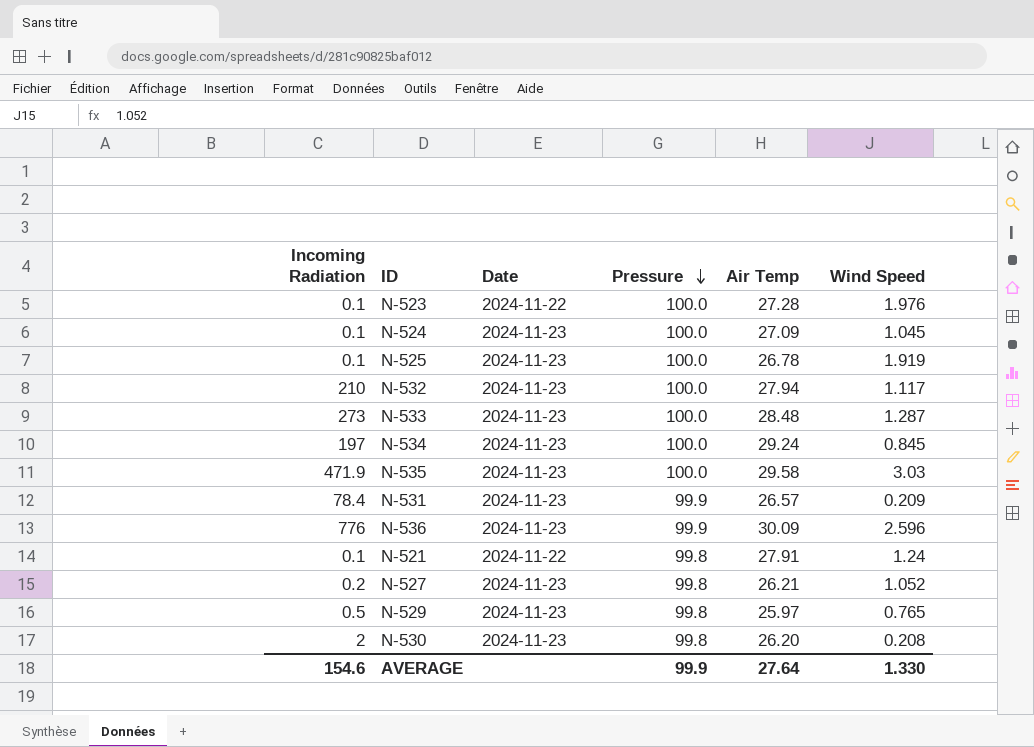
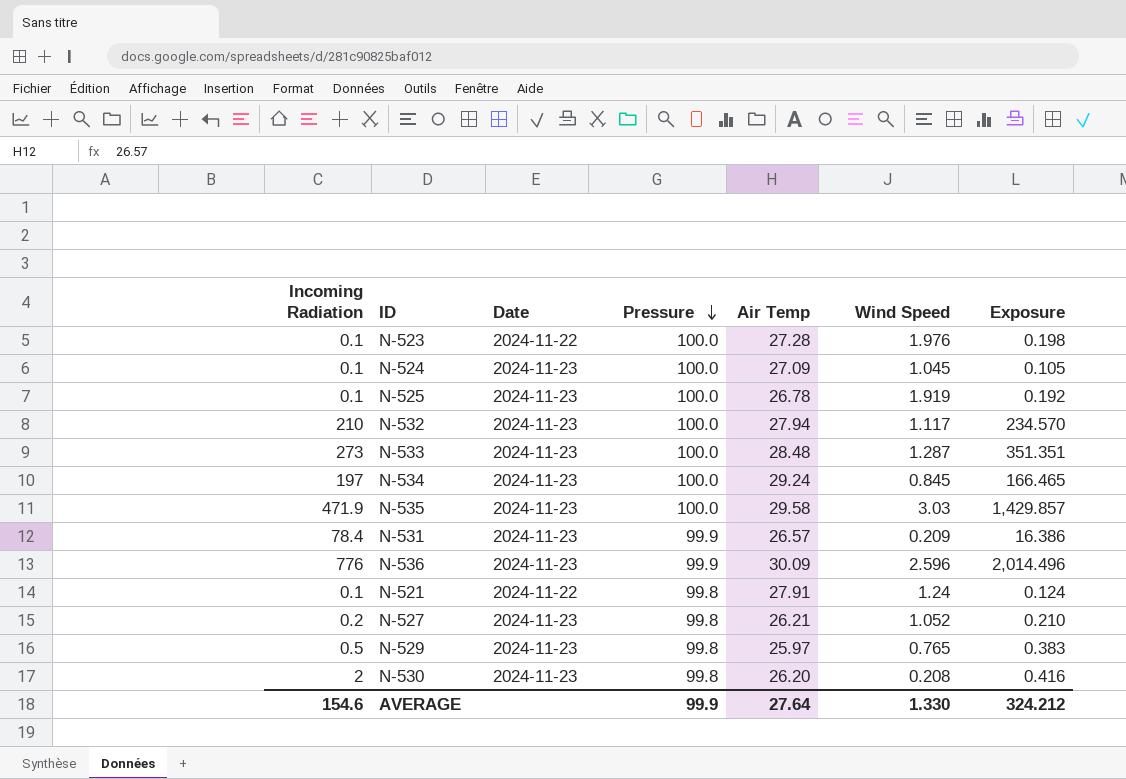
column Exposure | formula: none -> [Incoming Radiation] * [Wind Speed]

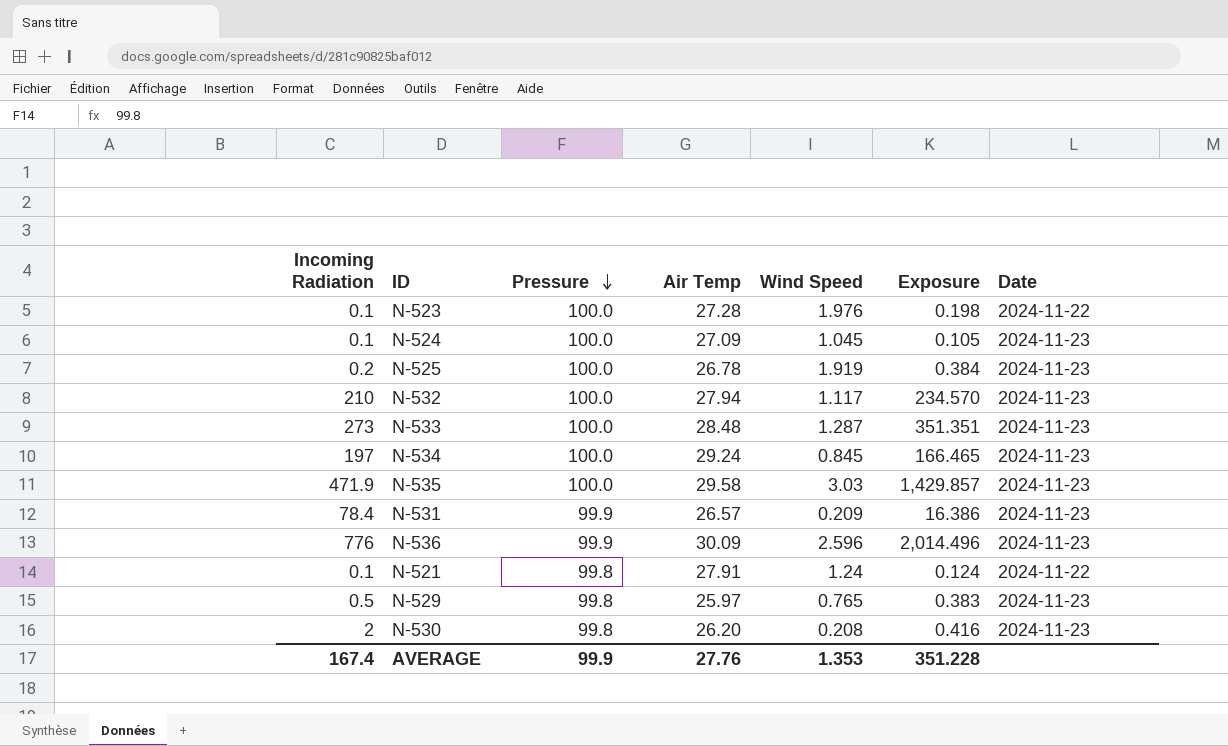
column Date | position: 3 -> 7
row N-527: 0.2 | 2024-11-23 | 99.8 | 26.21 | 1.052 | 0.210 -> none
N-525 | Incoming Radiation: 0.1 -> 0.2
N-525 | Exposure: 0.192 -> 0.384
AVERAGE | Incoming Radiation: 154.6 -> 167.4
AVERAGE | Air Temp: 27.64 -> 27.76
AVERAGE | Wind Speed: 1.330 -> 1.353
AVERAGE | Exposure: 324.212 -> 351.228

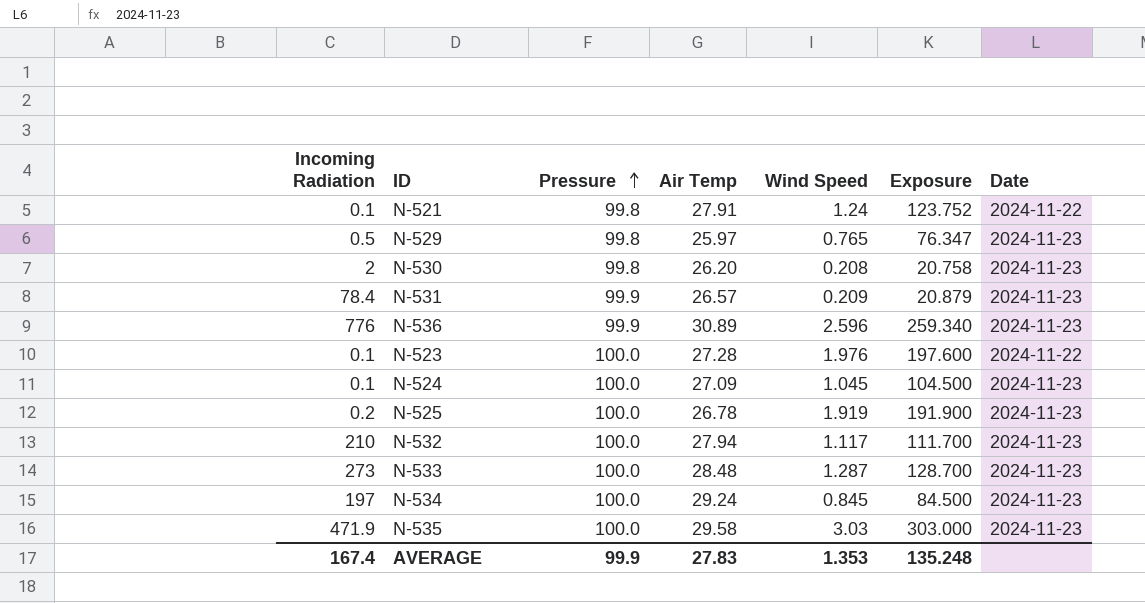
row order: Pressure descending -> Pressure ascending
column Exposure | formula: [Incoming Radiation] * [Wind Speed] -> [Pressure] * [Wind Speed]
N-536 | Air Temp: 30.09 -> 30.89
AVERAGE | Air Temp: 27.76 -> 27.83
AVERAGE | Exposure: 351.228 -> 135.248

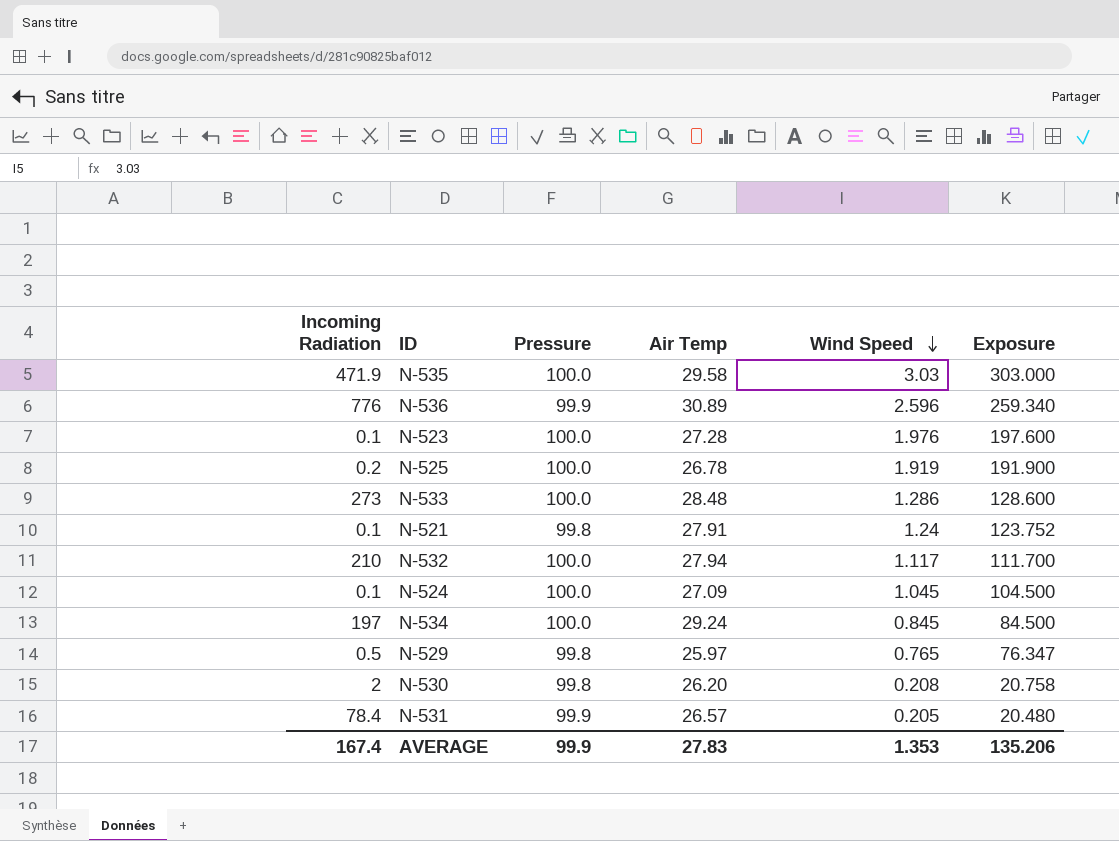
row order: Pressure ascending -> Wind Speed descending
column Date | position: 7 -> none
N-533 | Wind Speed: 1.287 -> 1.286
N-533 | Exposure: 128.700 -> 128.600
N-531 | Wind Speed: 0.209 -> 0.205
N-531 | Exposure: 20.879 -> 20.480
AVERAGE | Exposure: 135.248 -> 135.206

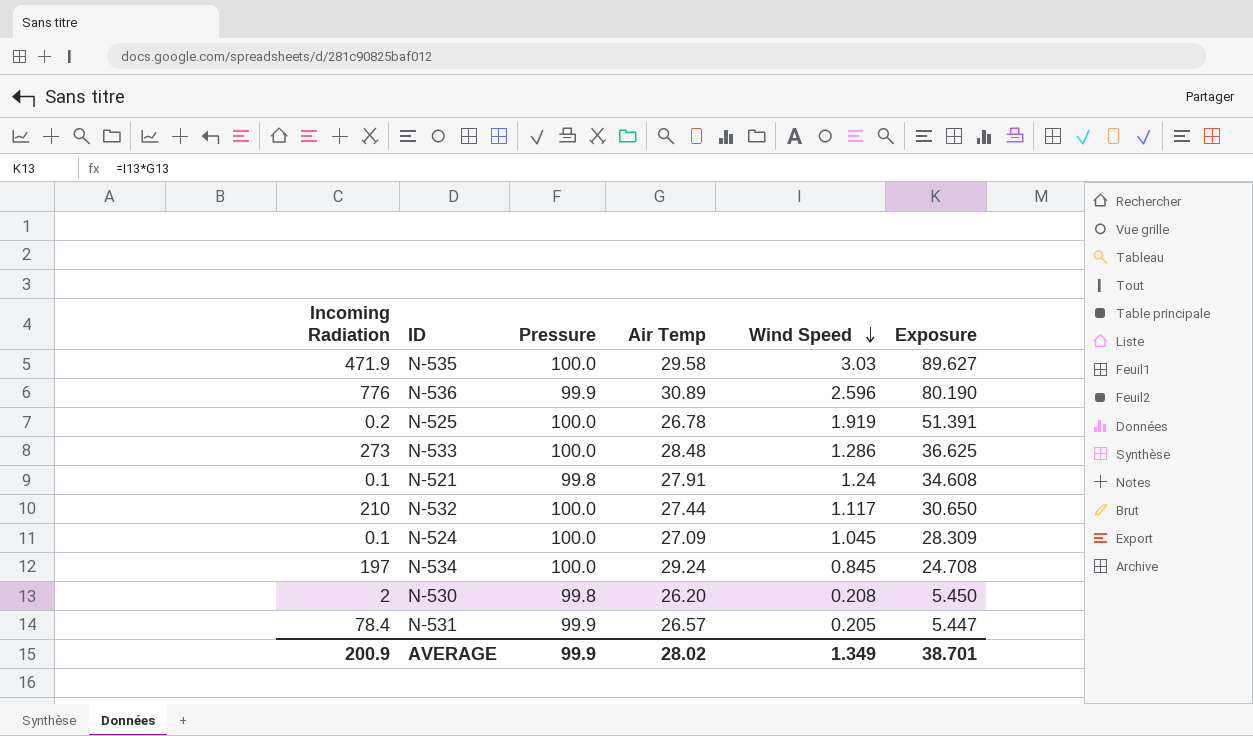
column Exposure | formula: [Pressure] * [Wind Speed] -> [Air Temp] * [Wind Speed]
row N-523: 0.1 | 100.0 | 27.28 | 1.976 | 197.600 -> none
row N-529: 0.5 | 99.8 | 25.97 | 0.765 | 76.347 -> none
N-532 | Air Temp: 27.94 -> 27.44
AVERAGE | Incoming Radiation: 167.4 -> 200.9
AVERAGE | Air Temp: 27.83 -> 28.02
AVERAGE | Wind Speed: 1.353 -> 1.349
AVERAGE | Exposure: 135.206 -> 38.701

